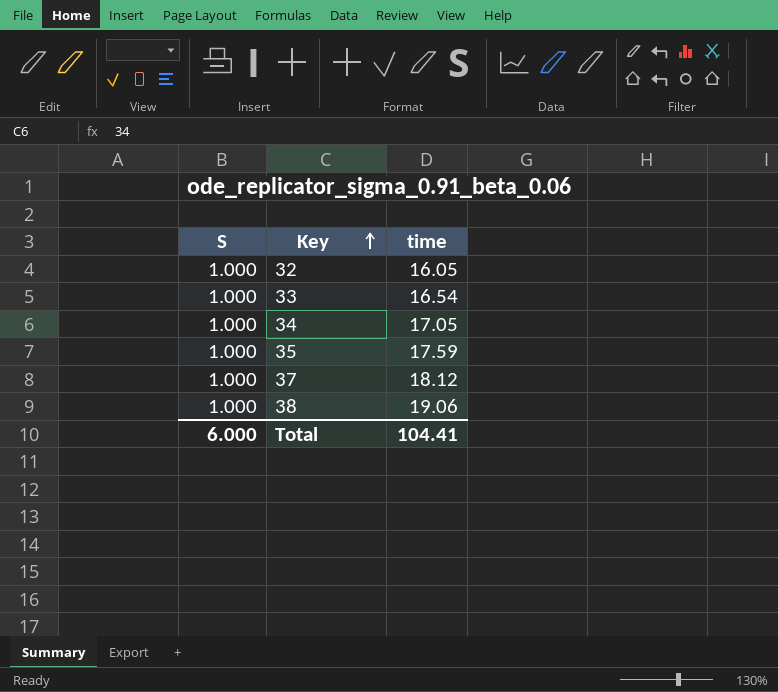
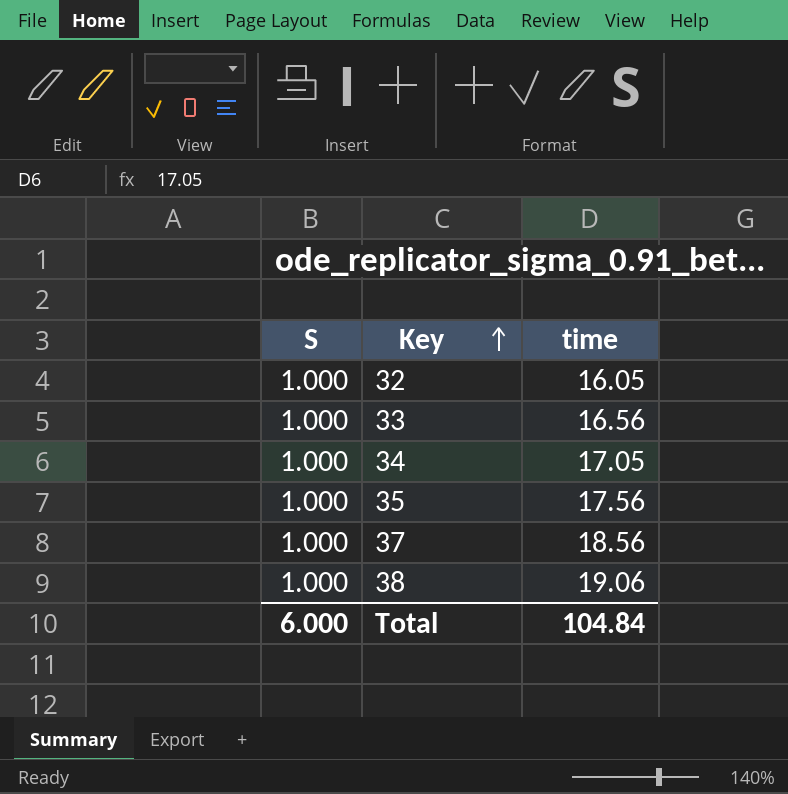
33 | time: 16.54 -> 16.56
35 | time: 17.59 -> 17.56
37 | time: 18.12 -> 18.56
Total | time: 104.41 -> 104.84

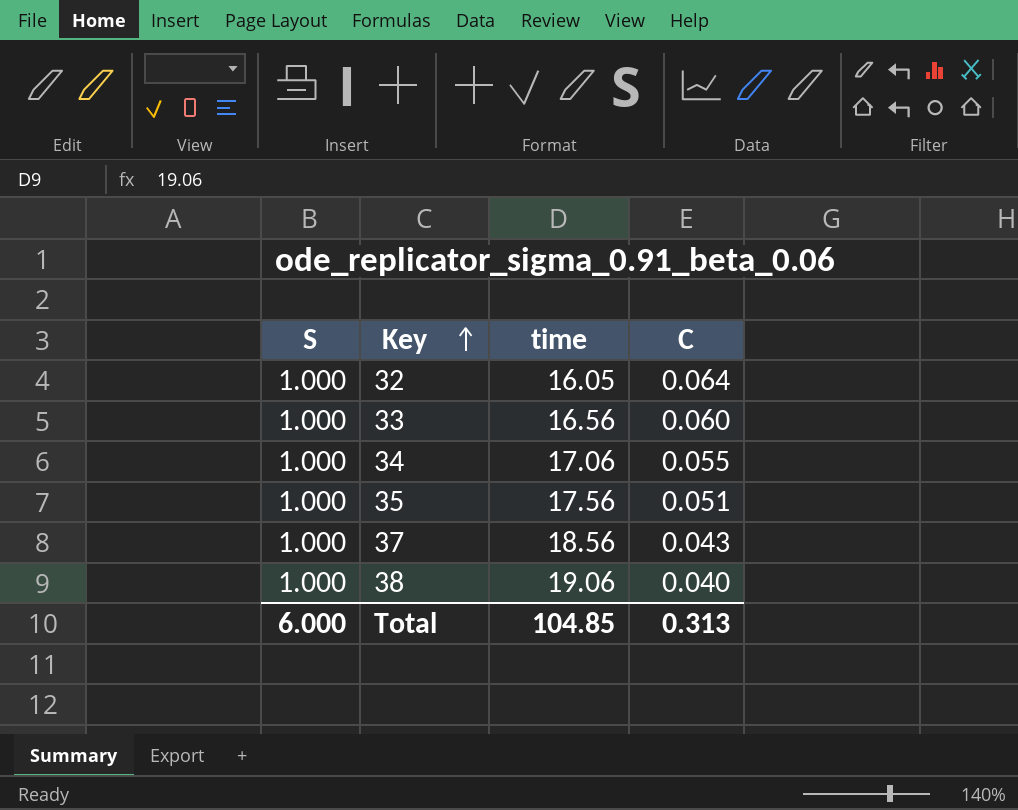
column C | position: none -> 4
34 | time: 17.05 -> 17.06
Total | time: 104.84 -> 104.85

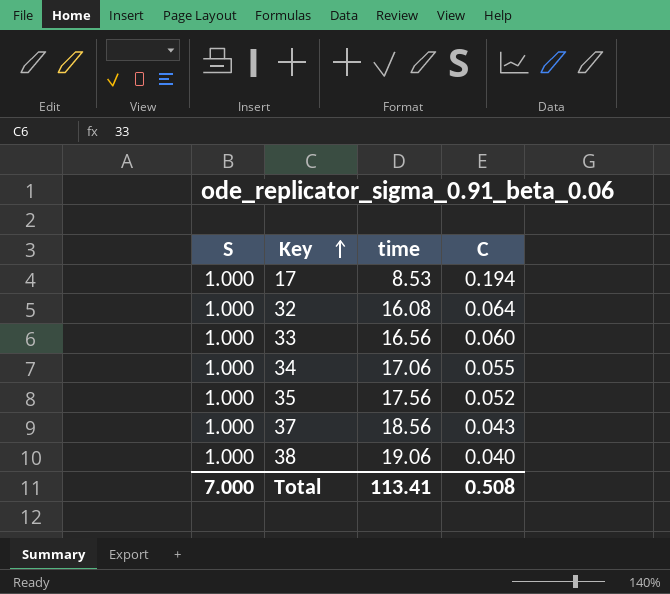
row 17: none -> 1.000 | 8.53 | 0.194
32 | time: 16.05 -> 16.08
35 | C: 0.051 -> 0.052
Total | S: 6.000 -> 7.000
Total | time: 104.85 -> 113.41
Total | C: 0.313 -> 0.508

